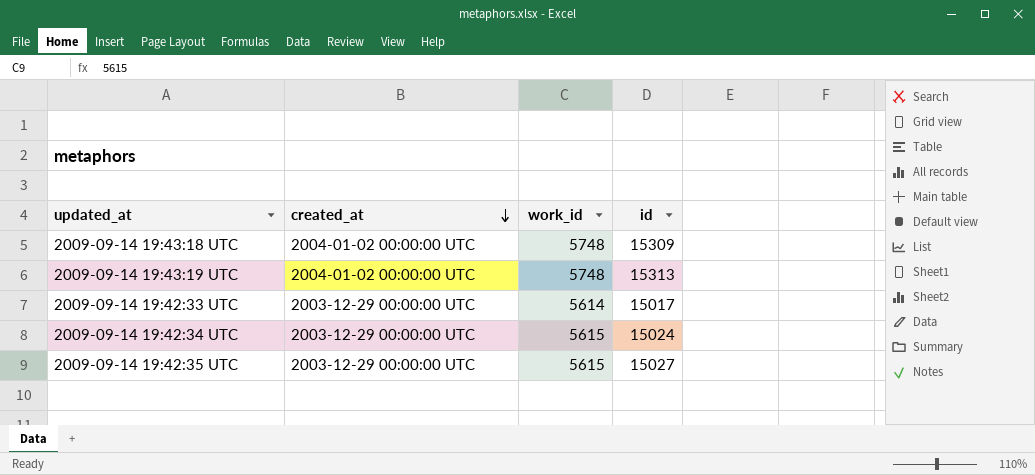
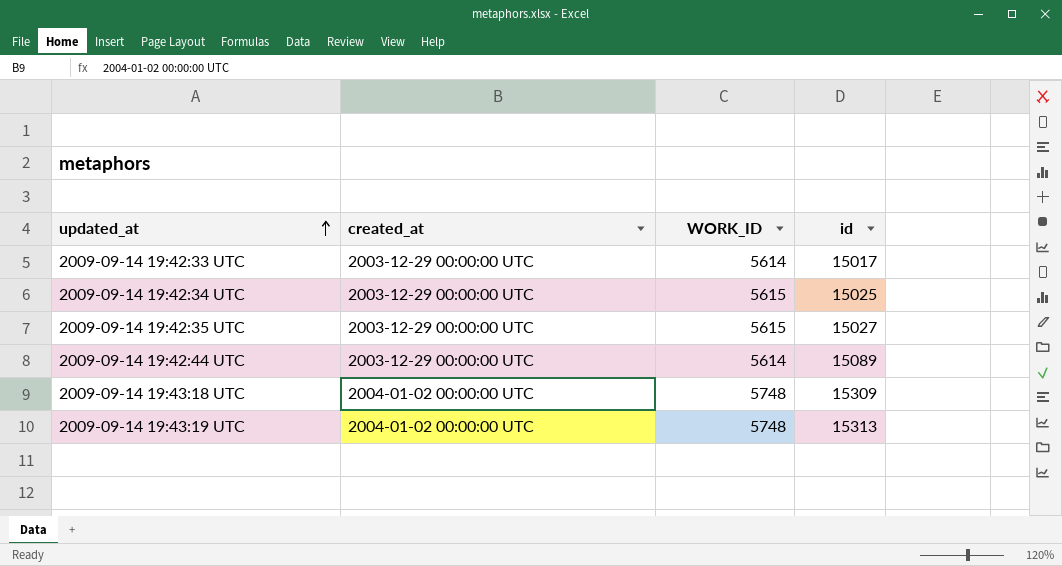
row order: created_at descending -> updated_at ascending
column name: work_id -> WORK_ID
2009-09-14 19:42:34 UTC | id: 15024 -> 15025
row 2009-09-14 19:42:44 UTC: none -> 2003-12-29 00:00:00 UTC | 5614 | 15089

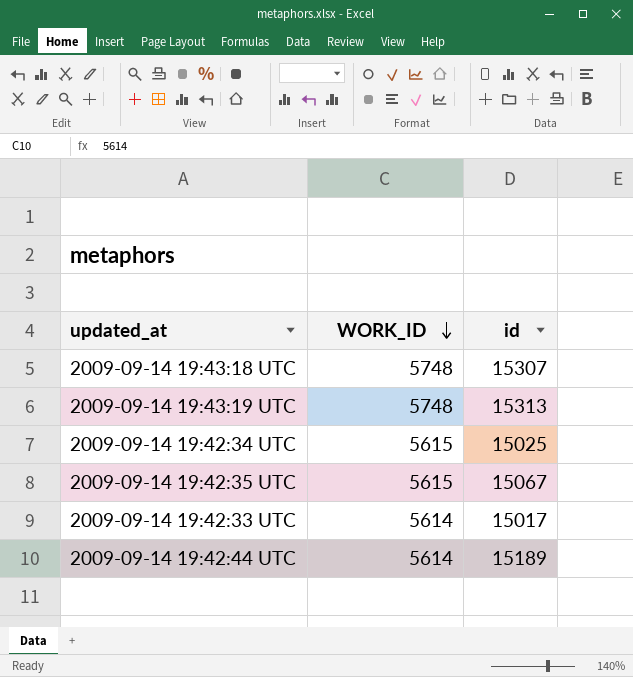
row order: updated_at ascending -> WORK_ID descending
column created_at | position: 2 -> none
2009-09-14 19:43:18 UTC | id: 15309 -> 15307
2009-09-14 19:42:35 UTC | id: 15027 -> 15067
2009-09-14 19:42:44 UTC | id: 15089 -> 15189

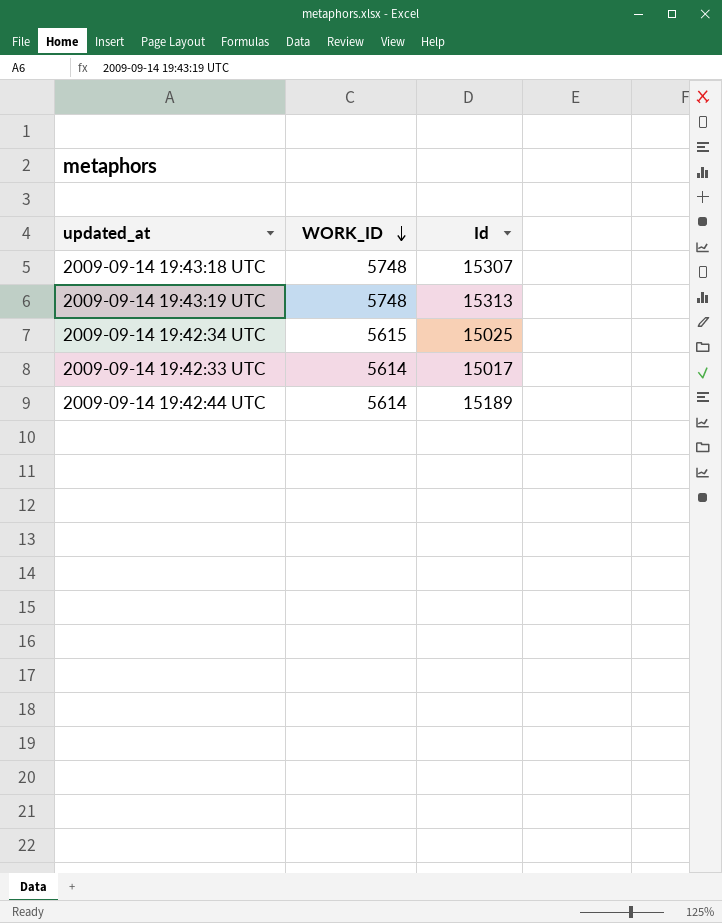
column name: id -> Id
row 2009-09-14 19:42:35 UTC: 5615 | 15067 -> none

